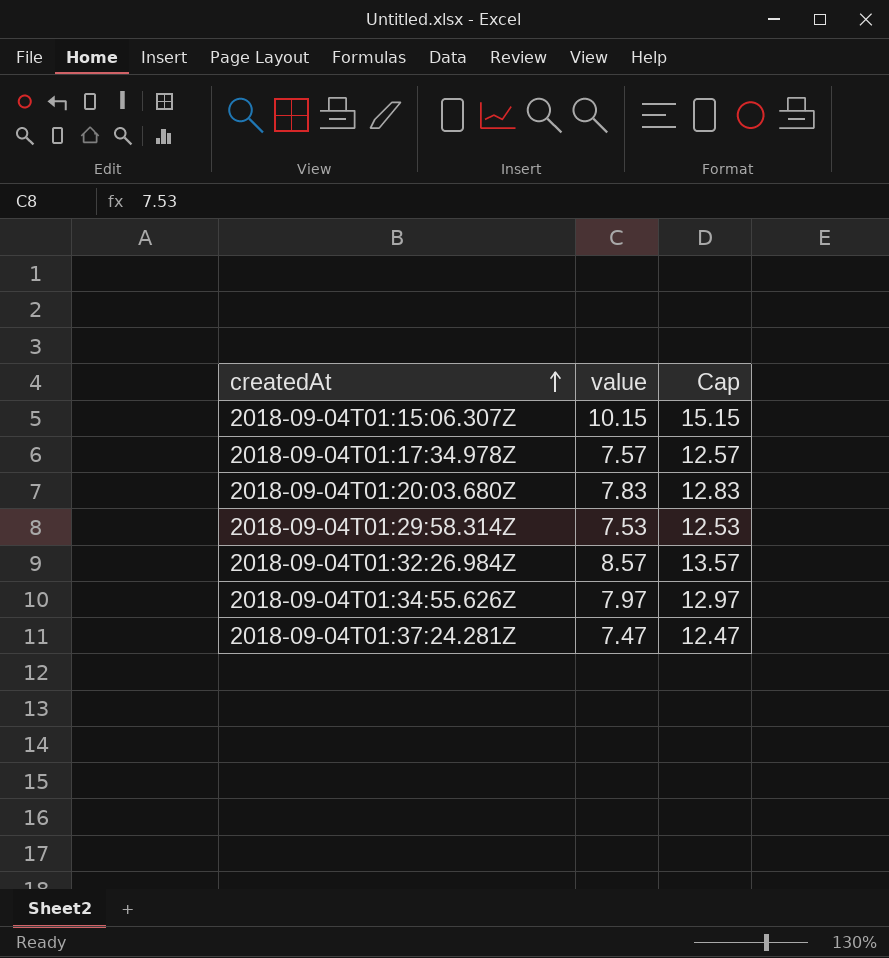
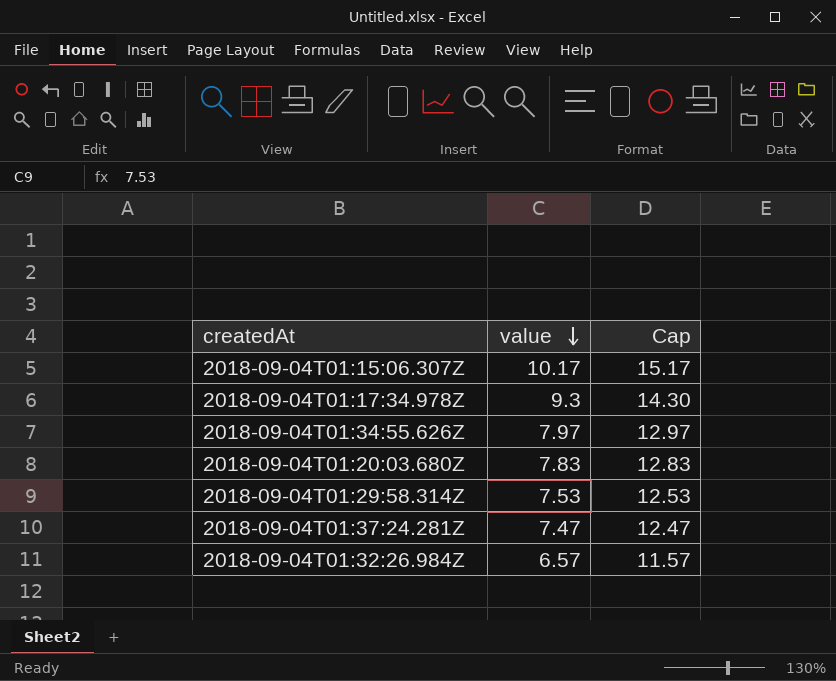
row order: createdAt ascending -> value descending
2018-09-04T01:15:06.307Z | value: 10.15 -> 10.17
2018-09-04T01:15:06.307Z | Cap: 15.15 -> 15.17
2018-09-04T01:17:34.978Z | value: 7.57 -> 9.3
2018-09-04T01:17:34.978Z | Cap: 12.57 -> 14.30
2018-09-04T01:32:26.984Z | value: 8.57 -> 6.57
2018-09-04T01:32:26.984Z | Cap: 13.57 -> 11.57

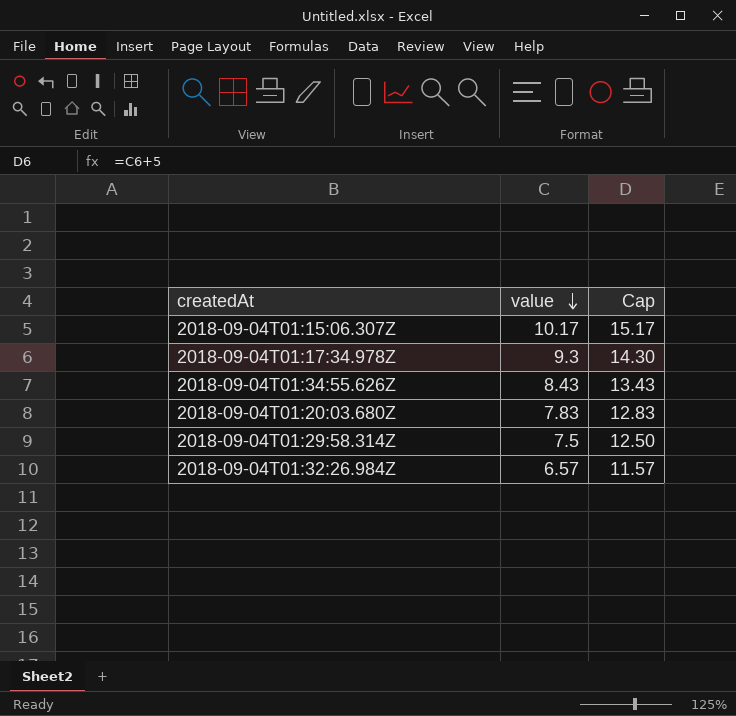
row 2018-09-04T01:37:24.281Z: 7.47 | 12.47 -> none
2018-09-04T01:34:55.626Z | value: 7.97 -> 8.43
2018-09-04T01:34:55.626Z | Cap: 12.97 -> 13.43
2018-09-04T01:29:58.314Z | value: 7.53 -> 7.5
2018-09-04T01:29:58.314Z | Cap: 12.53 -> 12.50

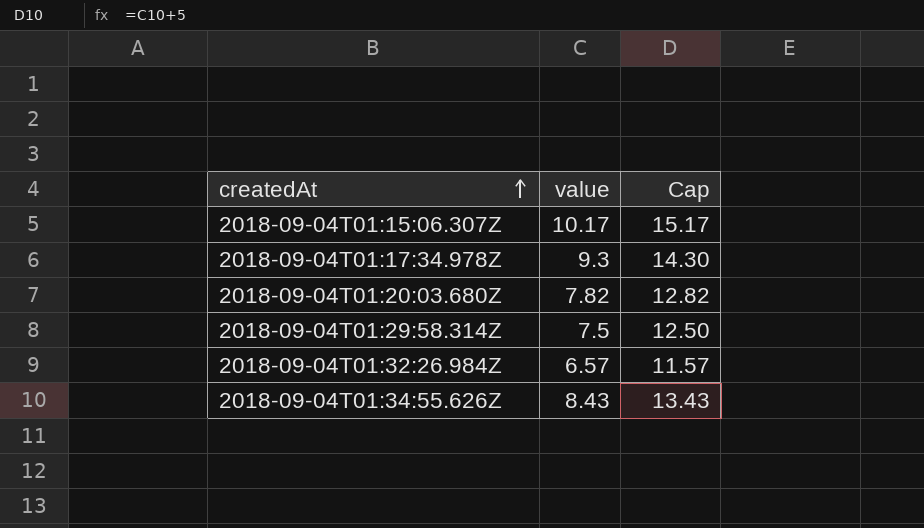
row order: value descending -> createdAt ascending
2018-09-04T01:20:03.680Z | value: 7.83 -> 7.82
2018-09-04T01:20:03.680Z | Cap: 12.83 -> 12.82

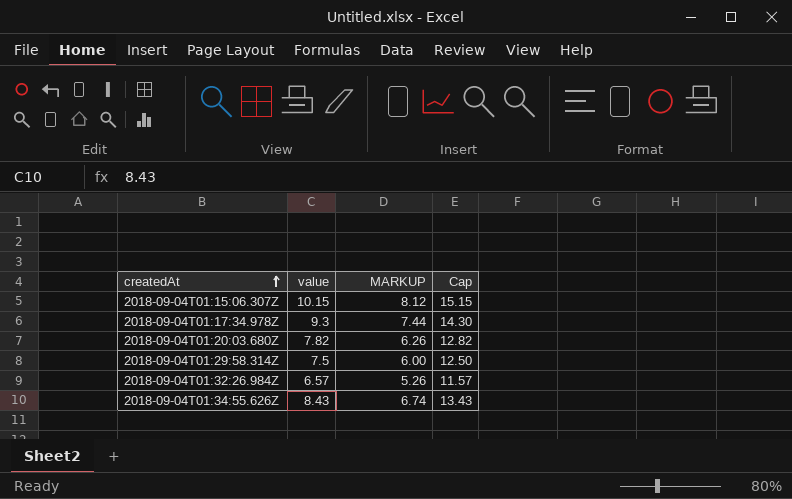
column MARKUP | formula: none -> [value] * 0.8
2018-09-04T01:15:06.307Z | value: 10.17 -> 10.15
2018-09-04T01:15:06.307Z | Cap: 15.17 -> 15.15

